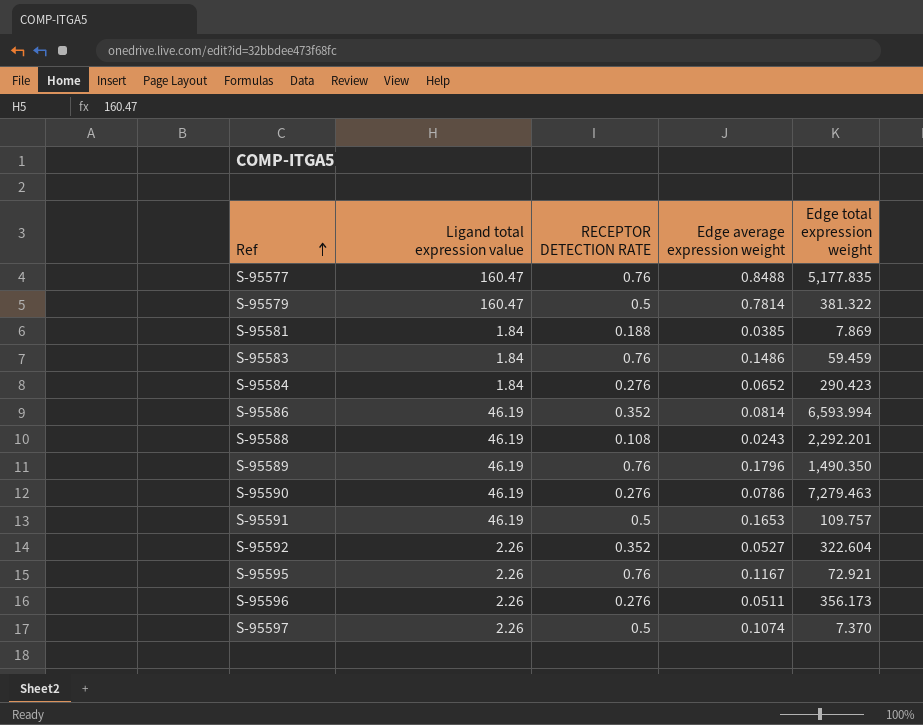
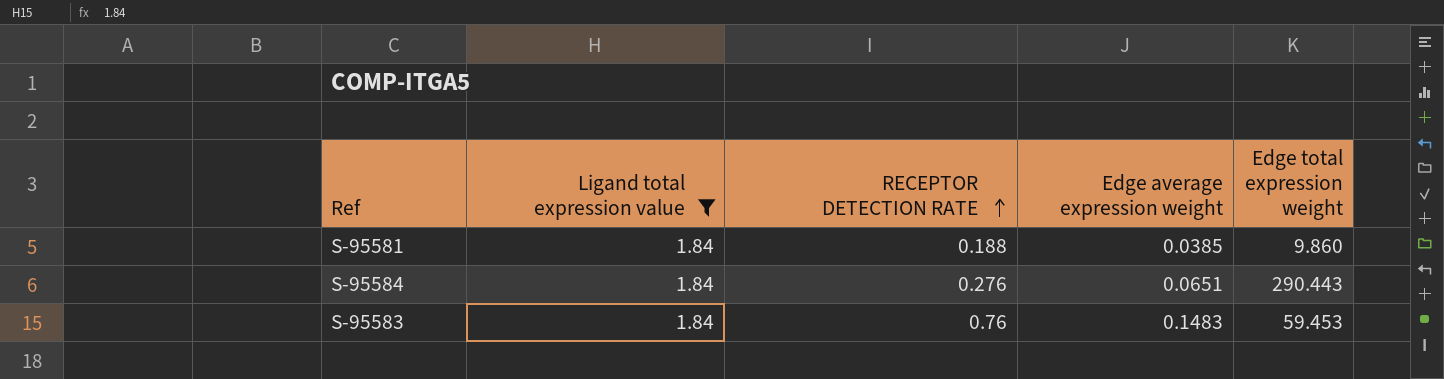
filter: none -> Ligand total expression value = 1.84
row order: Ref ascending -> RECEPTOR DETECTION RATE ascending
S-95581 | Edge total expression weight: 7.869 -> 9.860
S-95584 | Edge average expression weight: 0.0652 -> 0.0651
S-95584 | Edge total expression weight: 290.423 -> 290.443
S-95583 | Edge average expression weight: 0.1486 -> 0.1483
S-95583 | Edge total expression weight: 59.459 -> 59.453

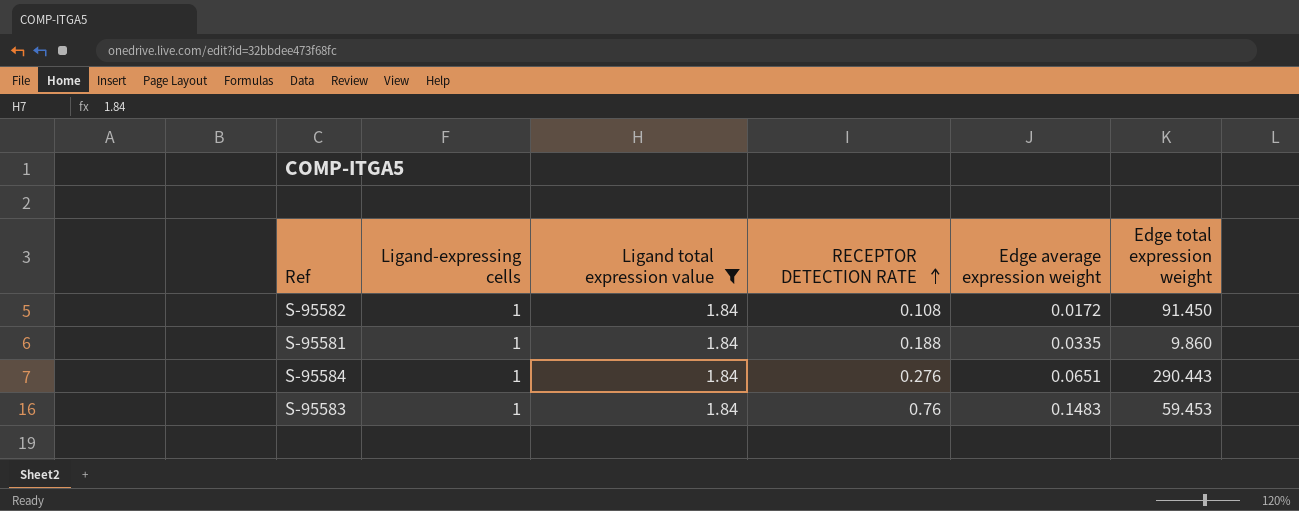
column Ligand-expressing cells | position: none -> 2
row S-95582: none -> 1 | 1.84 | 0.108 | 0.0172 | 91.450
S-95581 | Edge average expression weight: 0.0385 -> 0.0335

